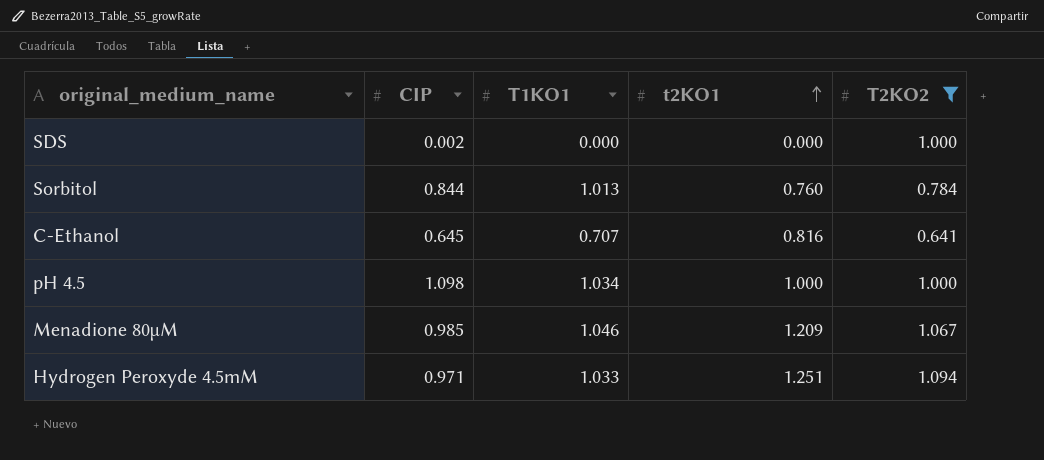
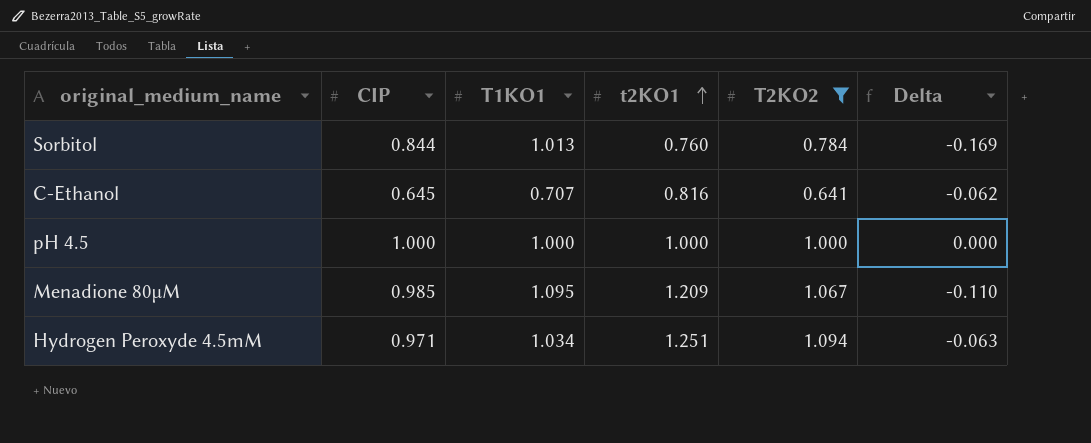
column Delta | formula: none -> [CIP] - [T1KO1]
row SDS: 0.002 | 0.000 | 0.000 | 1.000 -> none
pH 4.5 | CIP: 1.098 -> 1.000
pH 4.5 | T1KO1: 1.034 -> 1.000
Menadione 80µM | T1KO1: 1.046 -> 1.095
Hydrogen Peroxyde 4.5mM | T1KO1: 1.033 -> 1.034

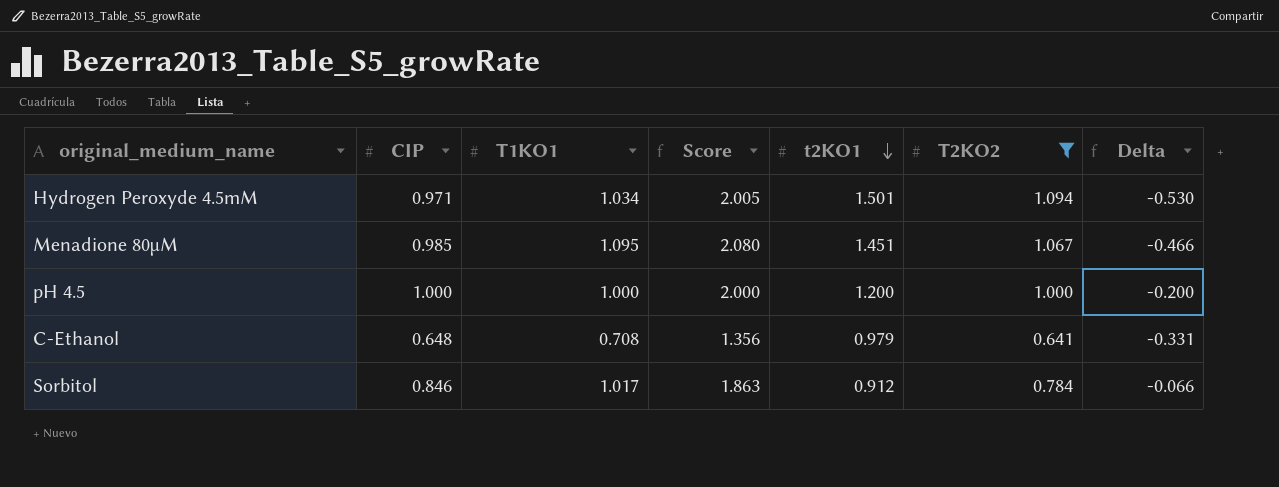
row order: t2KO1 ascending -> t2KO1 descending
column Score | formula: none -> [CIP] + [T1KO1]
column Delta | formula: [CIP] - [T1KO1] -> [CIP] - [t2KO1]
Hydrogen Peroxyde 4.5mM | t2KO1: 1.251 -> 1.501
Menadione 80µM | t2KO1: 1.209 -> 1.451
pH 4.5 | t2KO1: 1.000 -> 1.200
C-Ethanol | CIP: 0.645 -> 0.648
C-Ethanol | T1KO1: 0.707 -> 0.708
C-Ethanol | t2KO1: 0.816 -> 0.979
Sorbitol | CIP: 0.844 -> 0.846
Sorbitol | T1KO1: 1.013 -> 1.017
Sorbitol | t2KO1: 0.760 -> 0.912

